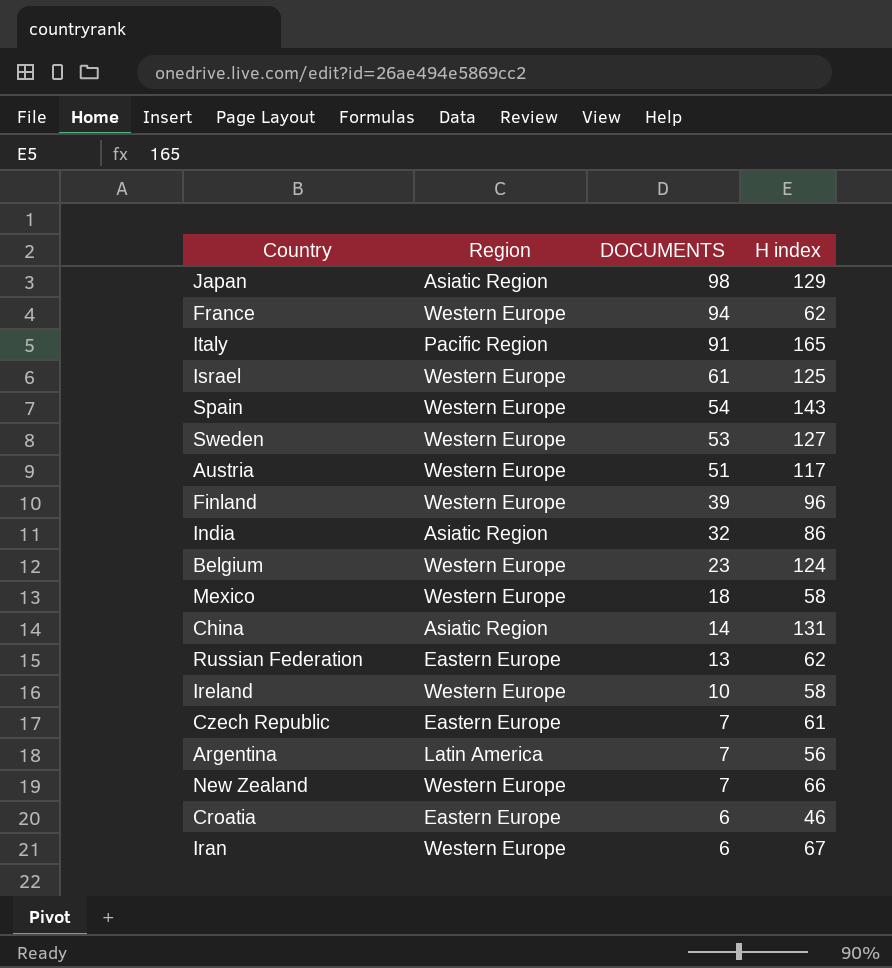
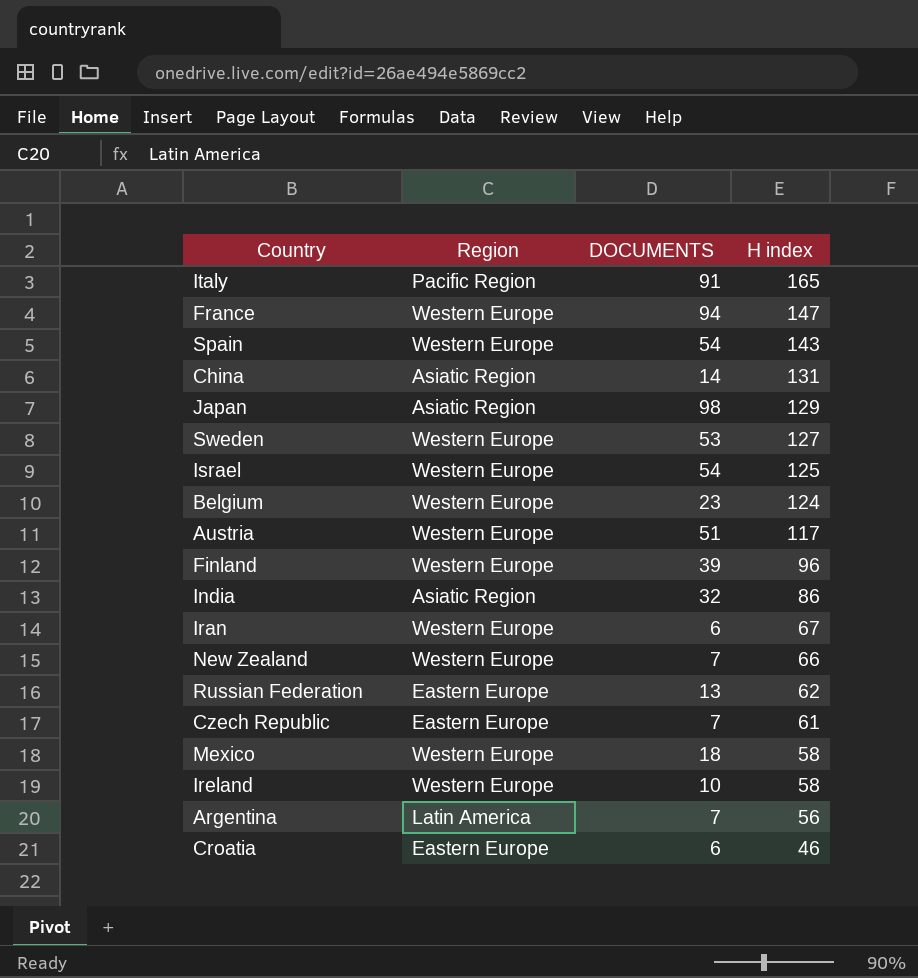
row order: DOCUMENTS descending -> H index descending
France | H index: 62 -> 147
Israel | DOCUMENTS: 61 -> 54

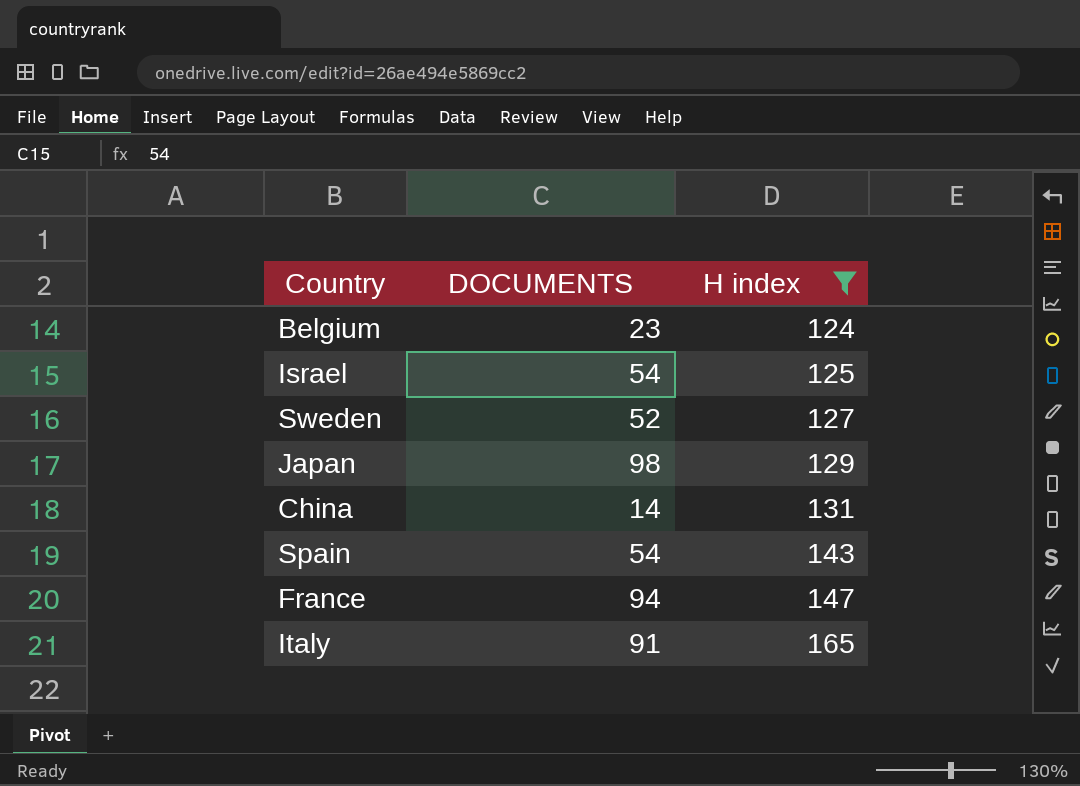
filter: none -> H index >= 124
row order: H index descending -> H index ascending
column Region | position: 2 -> none
Sweden | DOCUMENTS: 53 -> 52

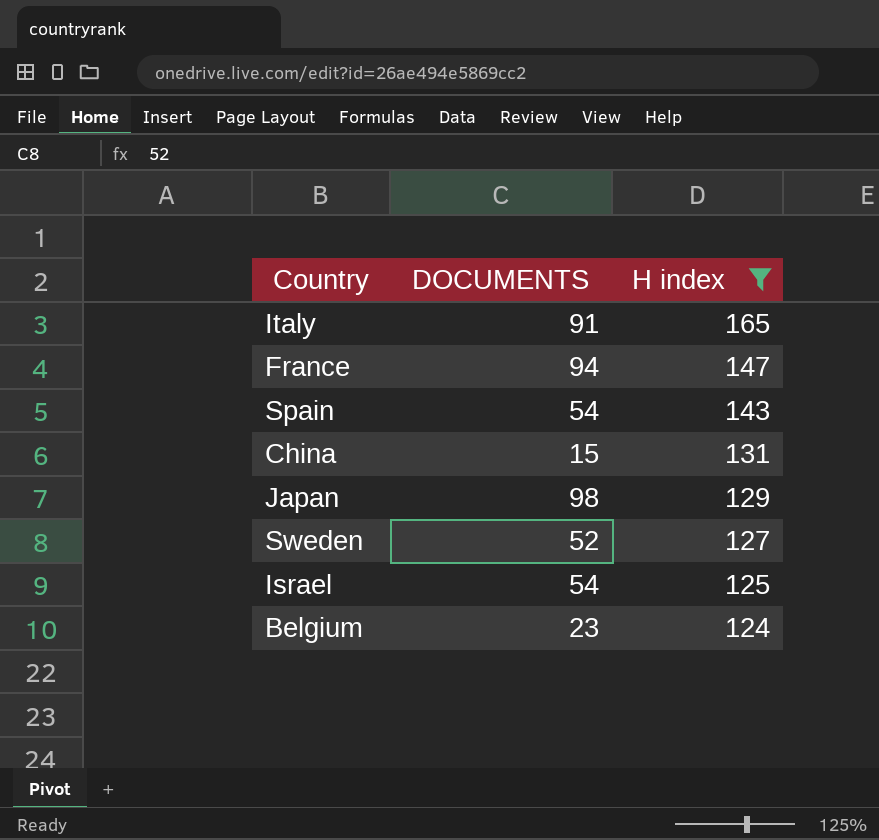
row order: H index ascending -> H index descending
China | DOCUMENTS: 14 -> 15

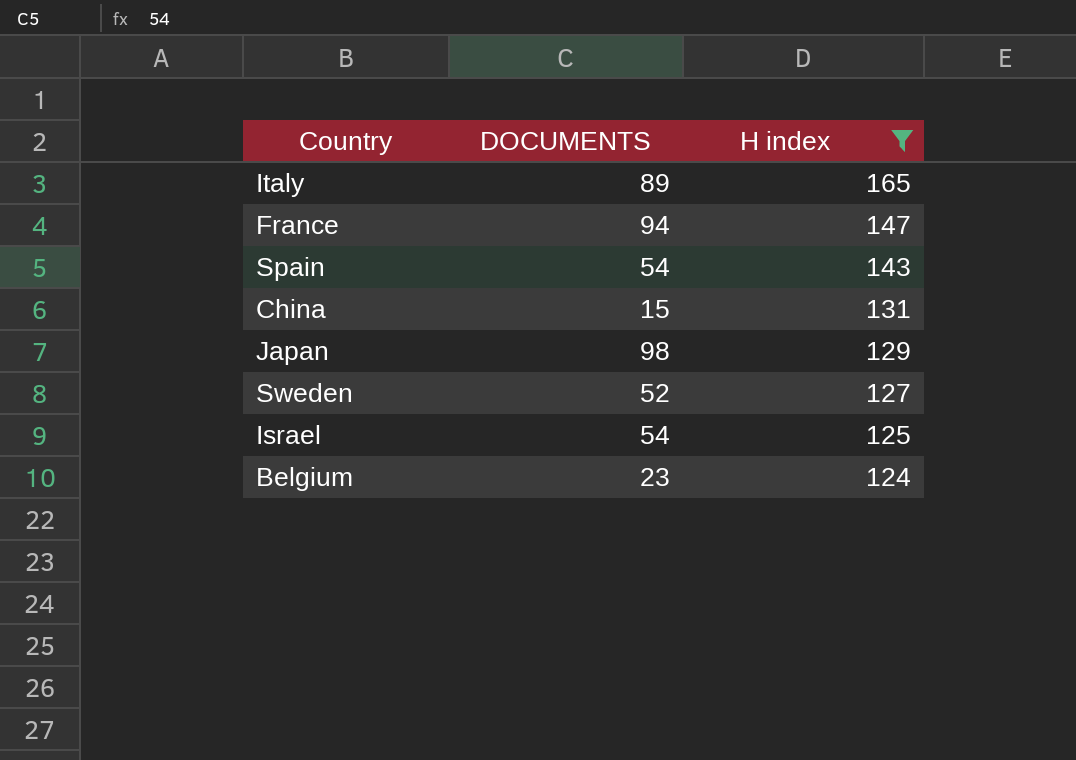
Italy | DOCUMENTS: 91 -> 89

